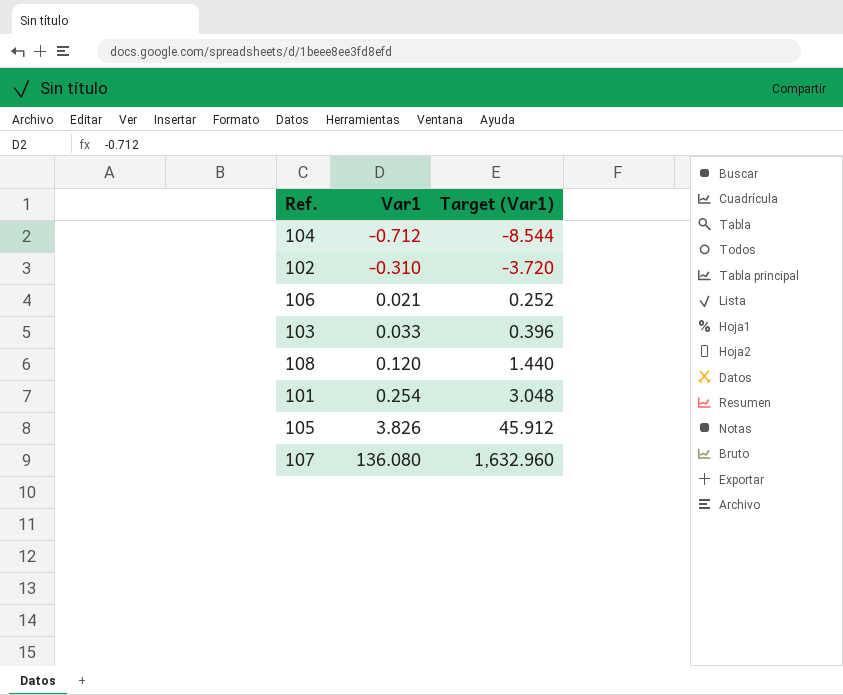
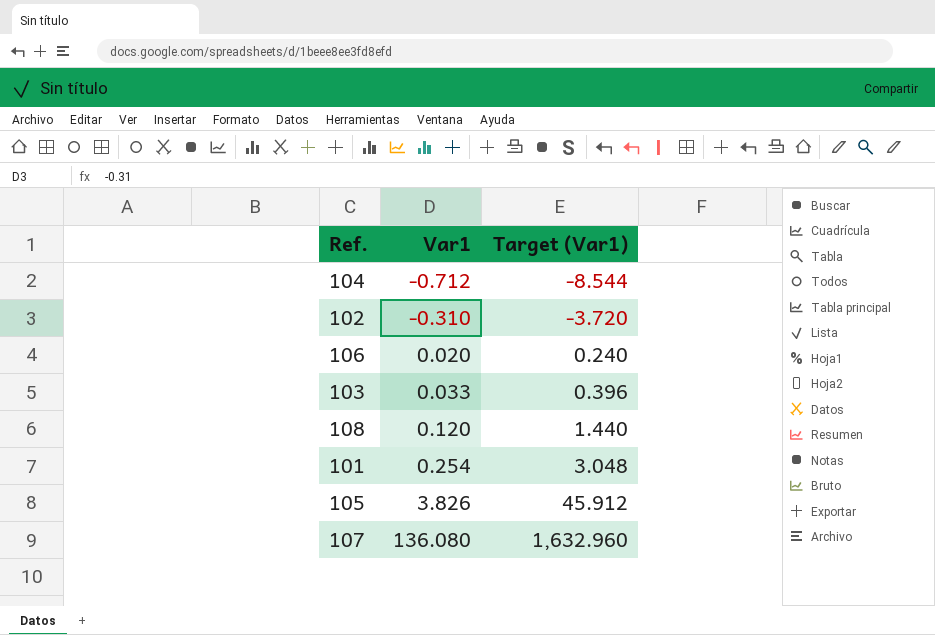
106 | Var1: 0.021 -> 0.020
106 | Target (Var1): 0.252 -> 0.240

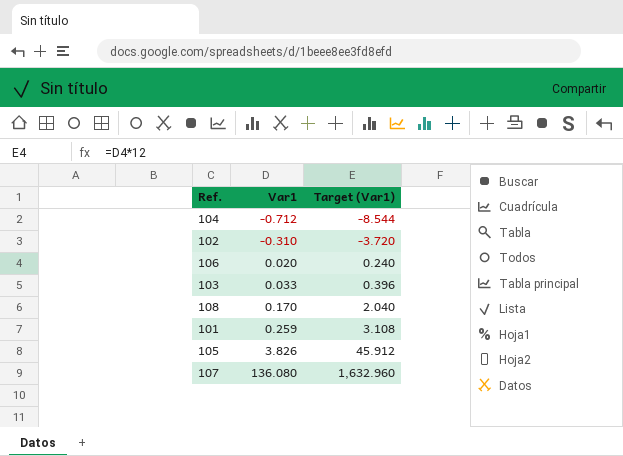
108 | Var1: 0.120 -> 0.170
108 | Target (Var1): 1.440 -> 2.040
101 | Var1: 0.254 -> 0.259
101 | Target (Var1): 3.048 -> 3.108

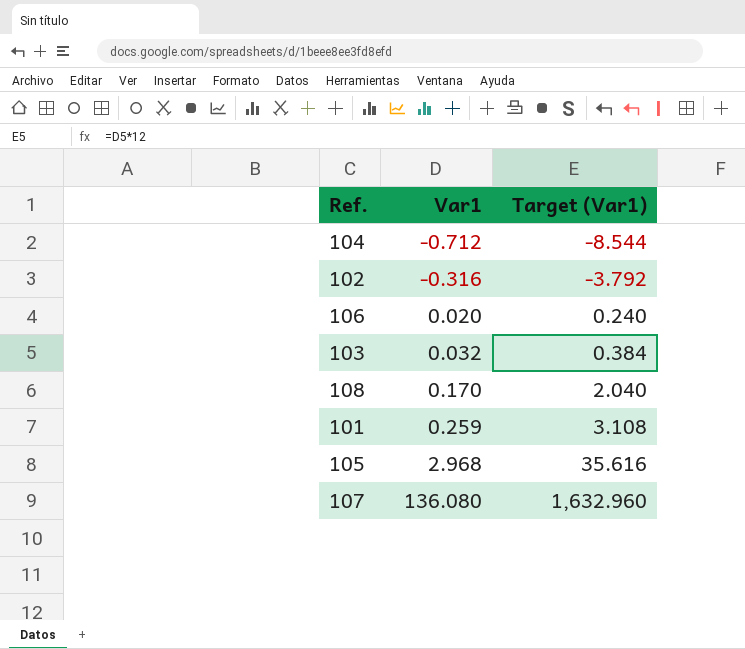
102 | Var1: -0.310 -> -0.316
102 | Target (Var1): -3.720 -> -3.792
103 | Var1: 0.033 -> 0.032
103 | Target (Var1): 0.396 -> 0.384
105 | Var1: 3.826 -> 2.968
105 | Target (Var1): 45.912 -> 35.616

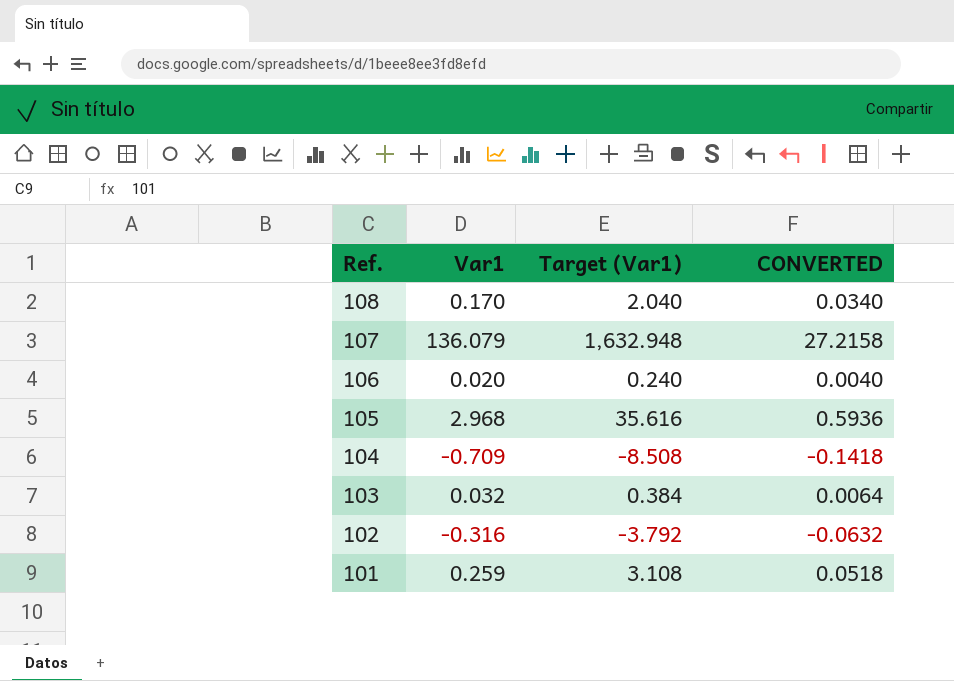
row order: Var1 ascending -> Ref. descending
column CONVERTED | formula: none -> [Var1] * 0.2
107 | Var1: 136.080 -> 136.079
107 | Target (Var1): 1,632.960 -> 1,632.948
104 | Var1: -0.712 -> -0.709
104 | Target (Var1): -8.544 -> -8.508

